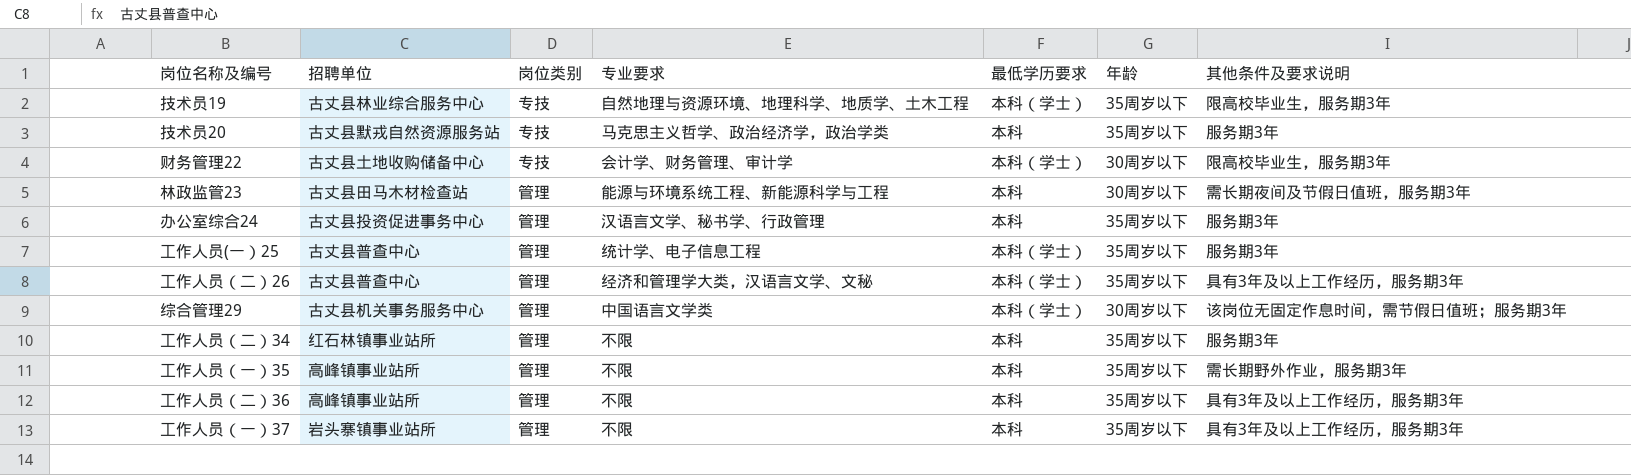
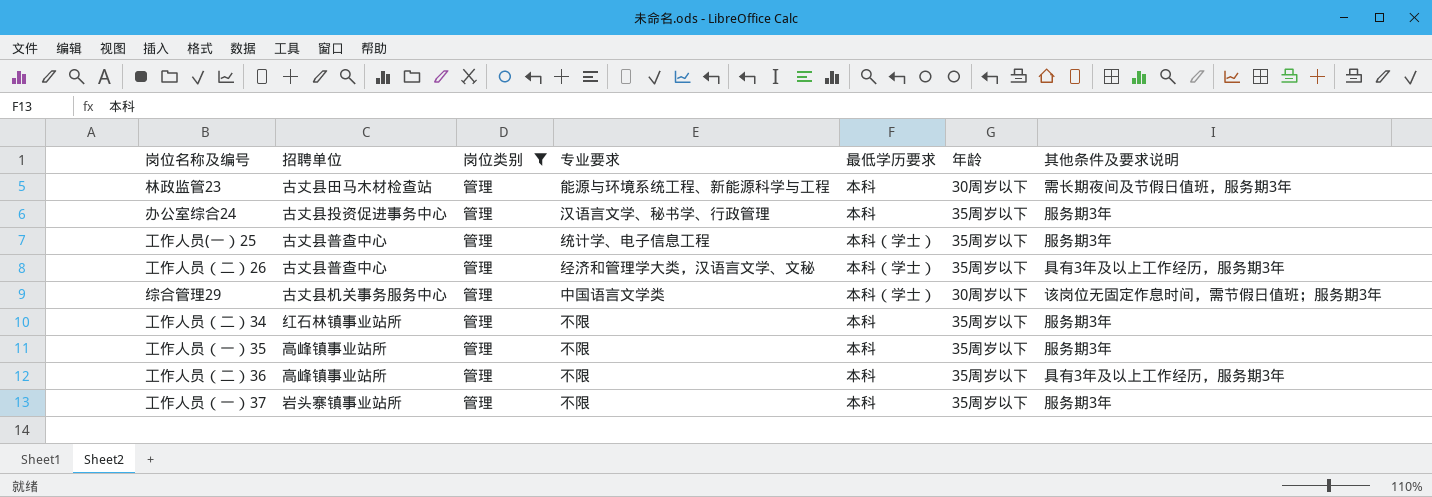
filter: none -> 岗位类别 = 管理
工作人员（一）35 | 其他条件及要求说明: 需长期野外作业，服务期3年 -> 服务期3年
工作人员（一）37 | 其他条件及要求说明: 具有3年及以上工作经历，服务期3年 -> 服务期3年

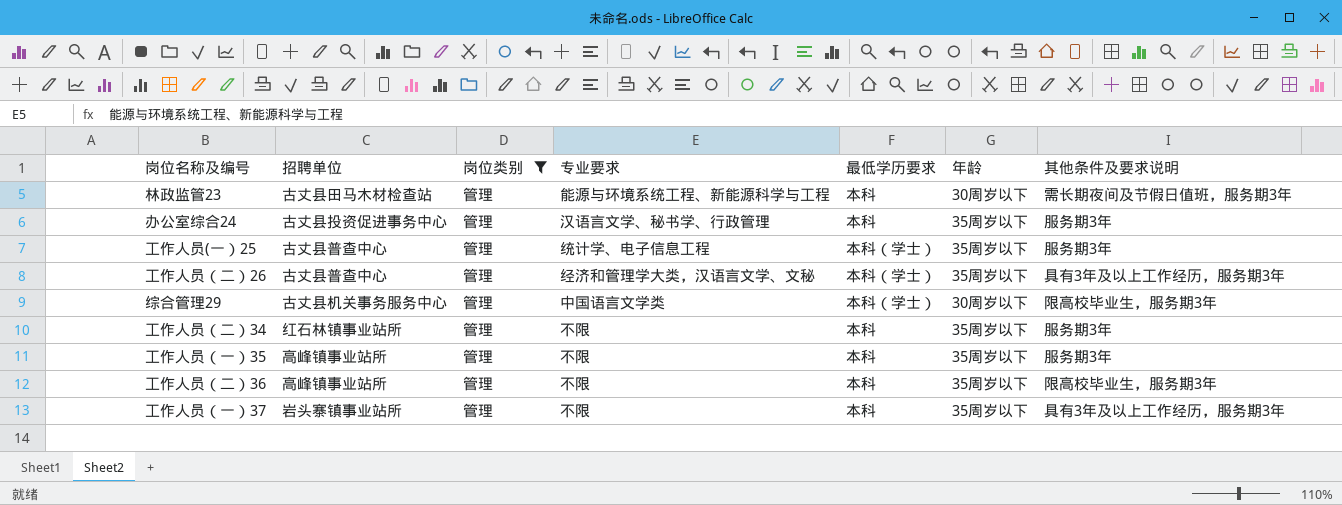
综合管理29 | 其他条件及要求说明: 该岗位无固定作息时间，需节假日值班；服务期3年 -> 限高校毕业生，服务期3年
工作人员（二）36 | 其他条件及要求说明: 具有3年及以上工作经历，服务期3年 -> 限高校毕业生，服务期3年
工作人员（一）37 | 其他条件及要求说明: 服务期3年 -> 具有3年及以上工作经历，服务期3年

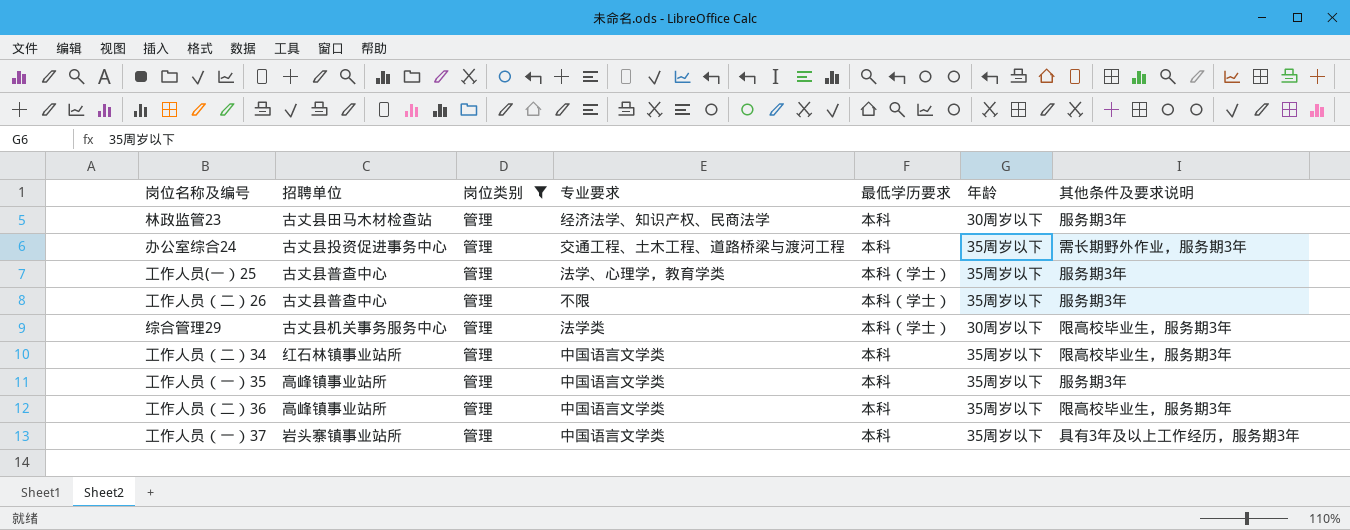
林政监管23 | 专业要求: 能源与环境系统工程、新能源科学与工程 -> 经济法学、知识产权、民商法学
林政监管23 | 其他条件及要求说明: 需长期夜间及节假日值班，服务期3年 -> 服务期3年
办公室综合24 | 专业要求: 汉语言文学、秘书学、行政管理 -> 交通工程、土木工程、道路桥梁与渡河工程
办公室综合24 | 其他条件及要求说明: 服务期3年 -> 需长期野外作业，服务期3年
工作人员(一）25 | 专业要求: 统计学、电子信息工程 -> 法学、心理学，教育学类
工作人员（二）26 | 专业要求: 经济和管理学大类，汉语言文学、文秘 -> 不限
工作人员（二）26 | 其他条件及要求说明: 具有3年及以上工作经历，服务期3年 -> 服务期3年
综合管理29 | 专业要求: 中国语言文学类 -> 法学类
工作人员（二）34 | 专业要求: 不限 -> 中国语言文学类
工作人员（二）34 | 其他条件及要求说明: 服务期3年 -> 限高校毕业生，服务期3年
工作人员（一）35 | 专业要求: 不限 -> 中国语言文学类
工作人员（二）36 | 专业要求: 不限 -> 中国语言文学类
工作人员（一）37 | 专业要求: 不限 -> 中国语言文学类

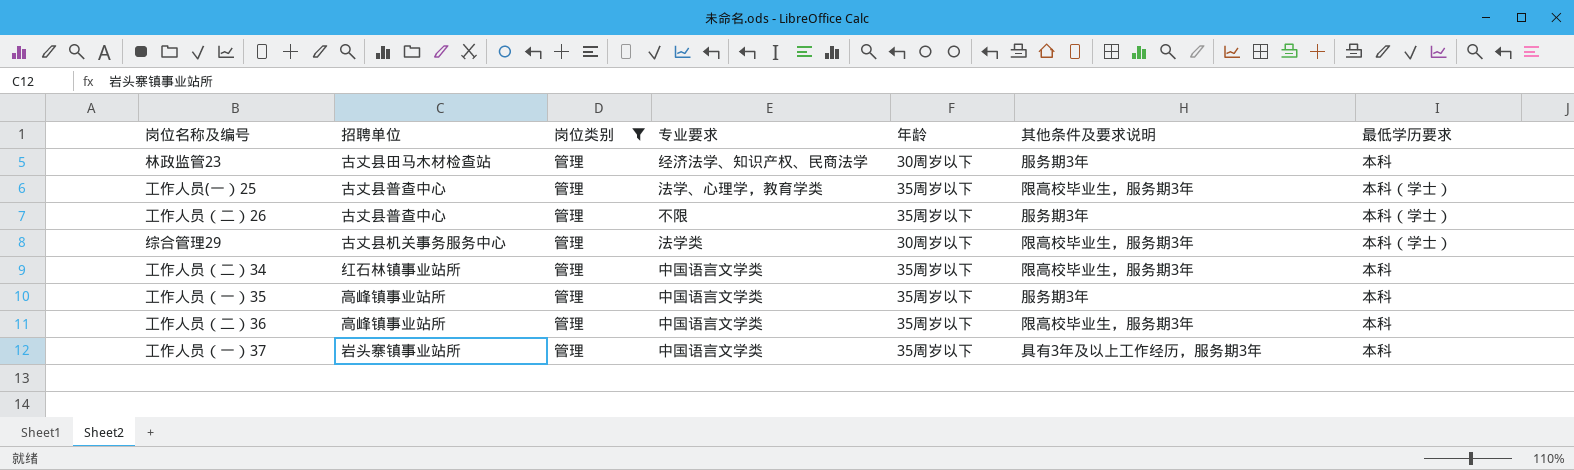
column 最低学历要求 | position: 5 -> 7
row 办公室综合24: 古丈县投资促进事务中心 | 管理 | 交通工程、土木工程、道路桥梁与渡河工程 | 本科 | 35周岁以下 | 需长期野外作业，服务期3年 -> none
工作人员(一）25 | 其他条件及要求说明: 服务期3年 -> 限高校毕业生，服务期3年

